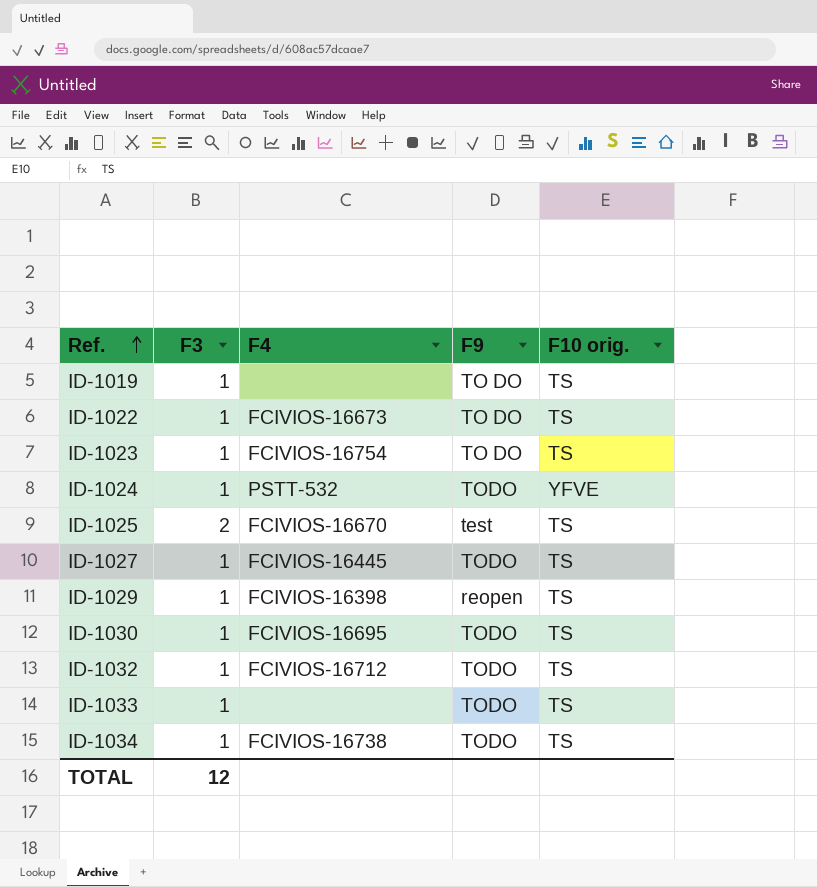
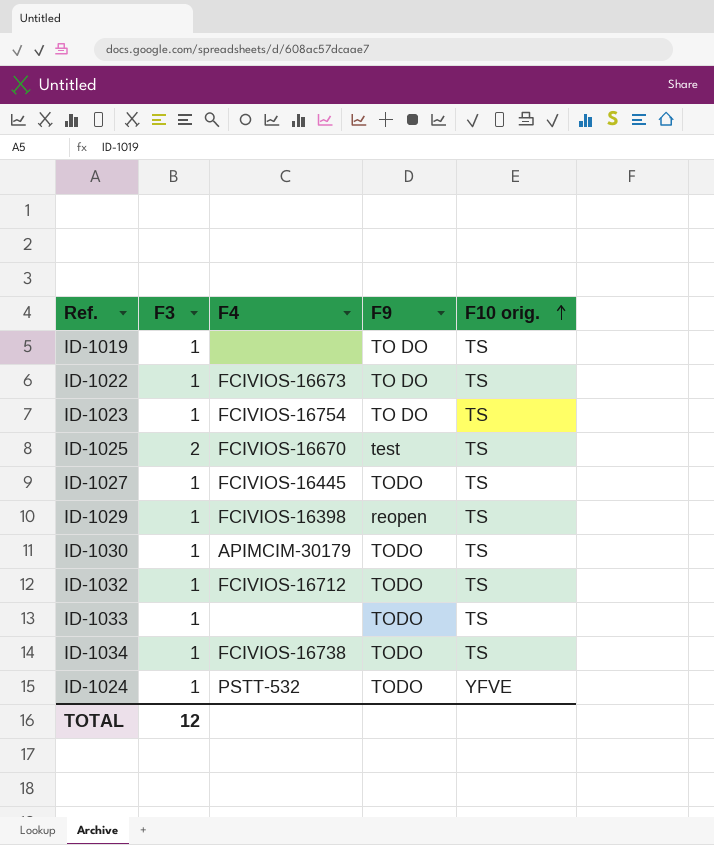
row order: Ref. ascending -> F10 orig. ascending
ID-1030 | F4: FCIVIOS-16695 -> APIMCIM-30179

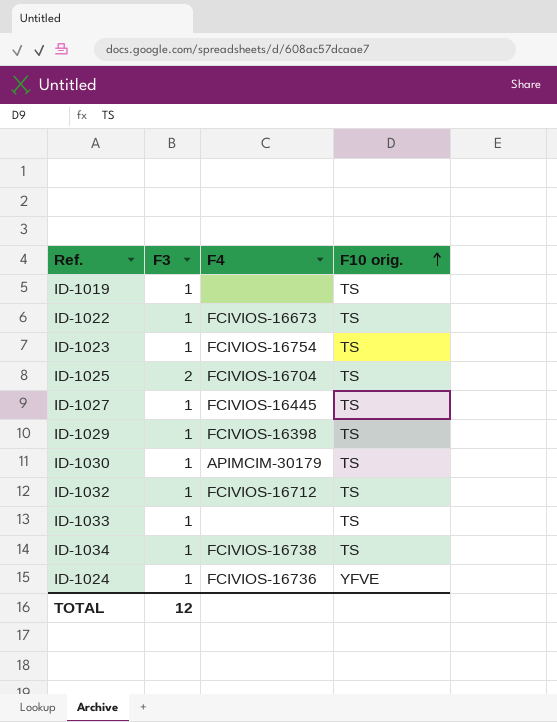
column F9 | position: 4 -> none
ID-1025 | F4: FCIVIOS-16670 -> FCIVIOS-16704
ID-1024 | F4: PSTT-532 -> FCIVIOS-16736

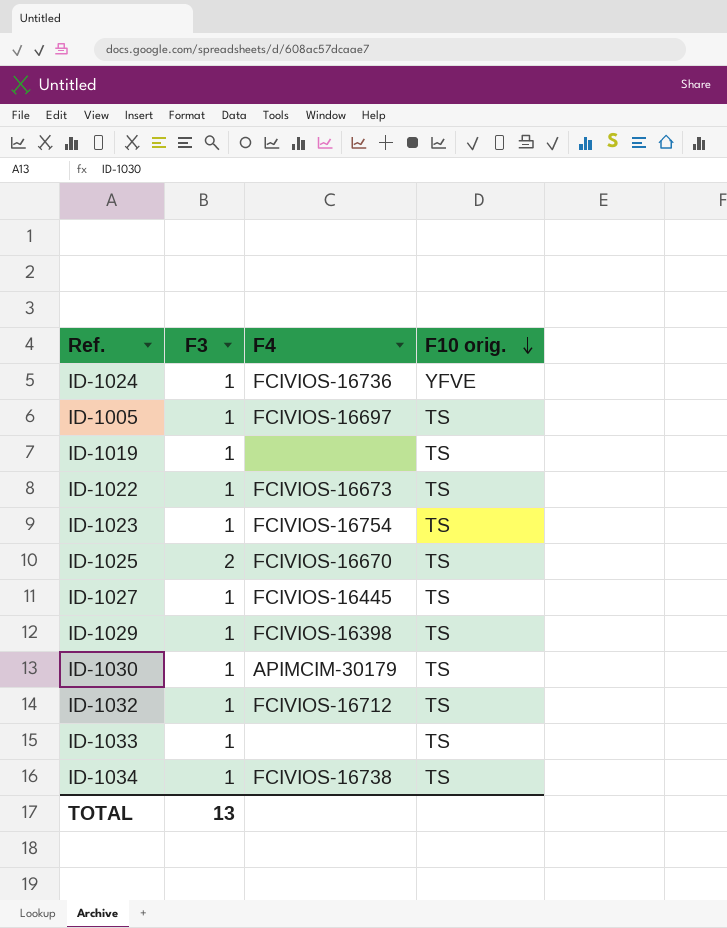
row order: F10 orig. ascending -> F10 orig. descending
row ID-1005: none -> 1 | FCIVIOS-16697 | TS
ID-1025 | F4: FCIVIOS-16704 -> FCIVIOS-16670
TOTAL | F3: 12 -> 13

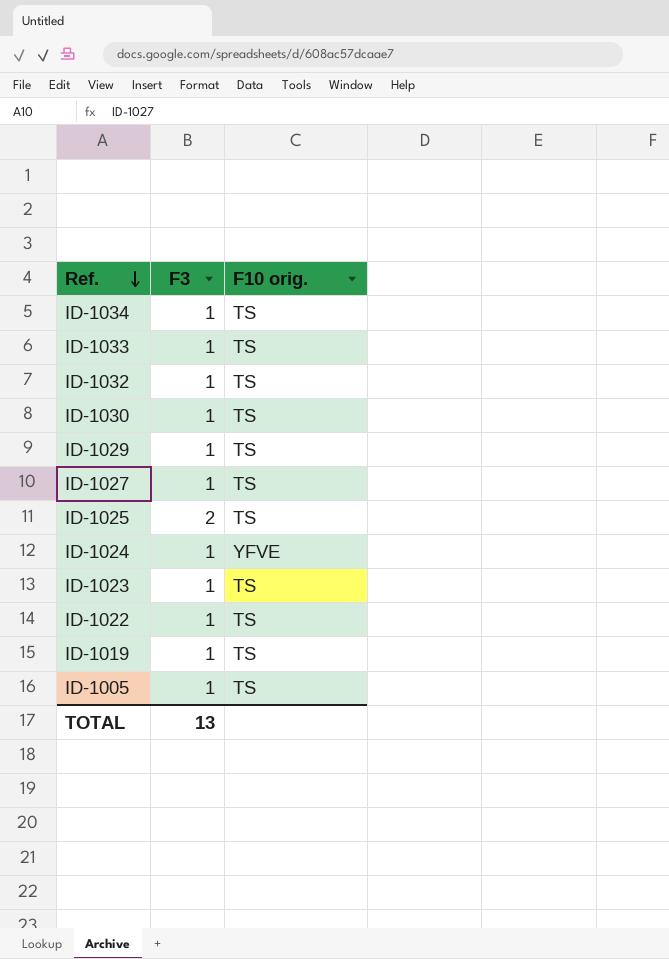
row order: F10 orig. descending -> Ref. descending
column F4 | position: 3 -> none

